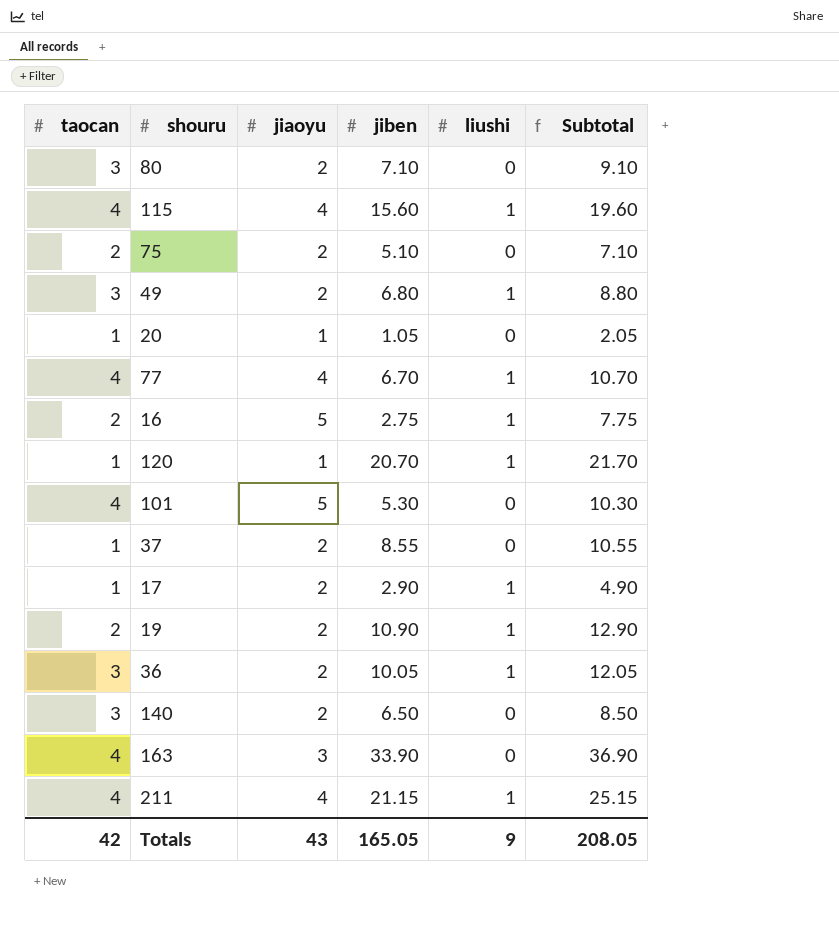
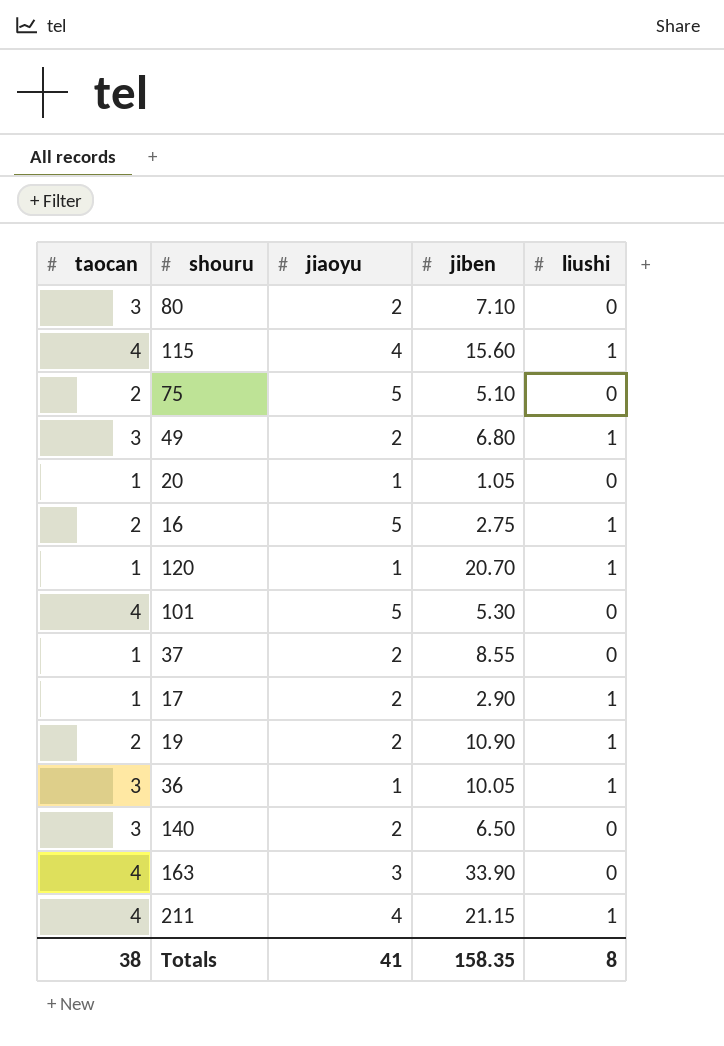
column Subtotal | formula: [jiaoyu] + [jiben] -> none
row 77: 4 | 4 | 6.70 | 1 | 10.70 -> none
75 | jiaoyu: 2 -> 5
36 | jiaoyu: 2 -> 1
Totals | taocan: 42 -> 38
Totals | jiaoyu: 43 -> 41
Totals | jiben: 165.05 -> 158.35
Totals | liushi: 9 -> 8

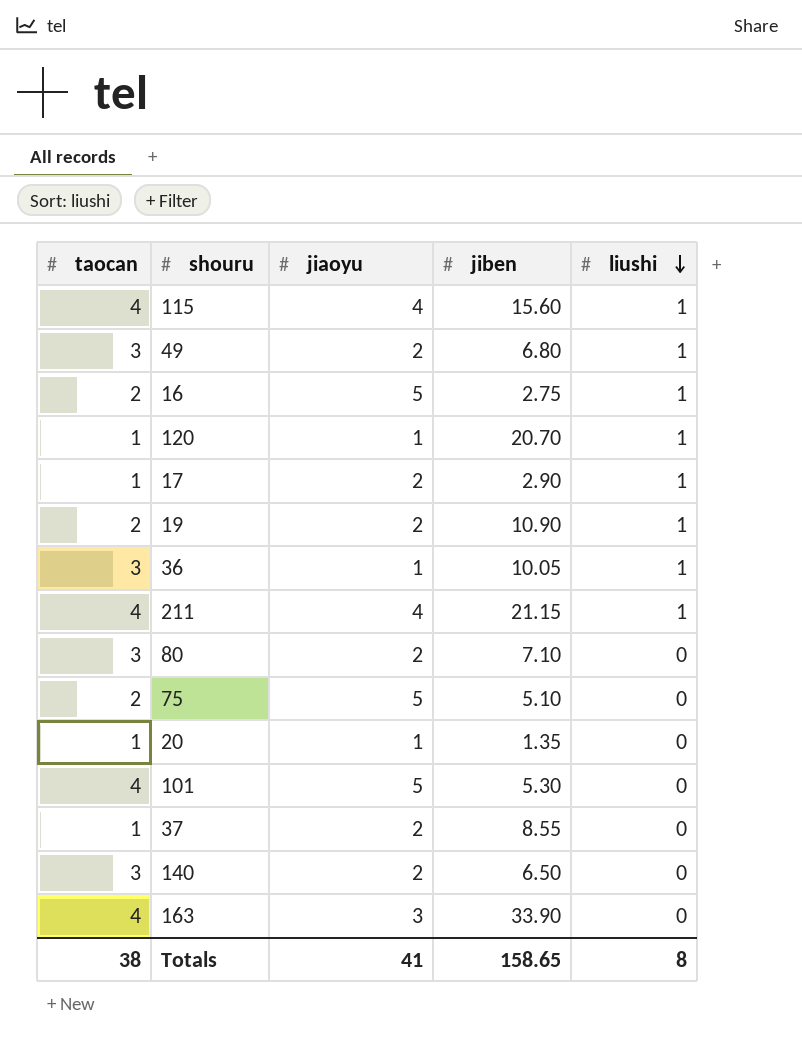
row order: none -> liushi descending
20 | jiben: 1.05 -> 1.35
Totals | jiben: 158.35 -> 158.65

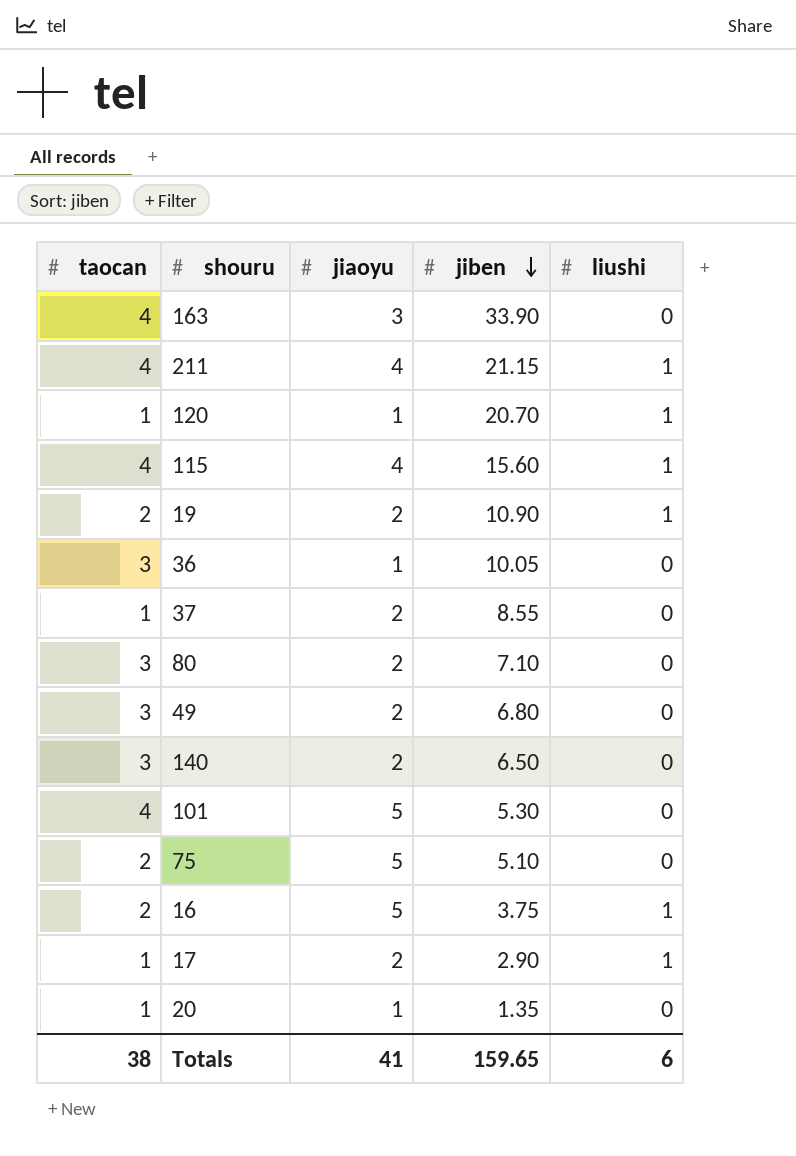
row order: liushi descending -> jiben descending
36 | liushi: 1 -> 0
49 | liushi: 1 -> 0
16 | jiben: 2.75 -> 3.75
Totals | jiben: 158.65 -> 159.65
Totals | liushi: 8 -> 6

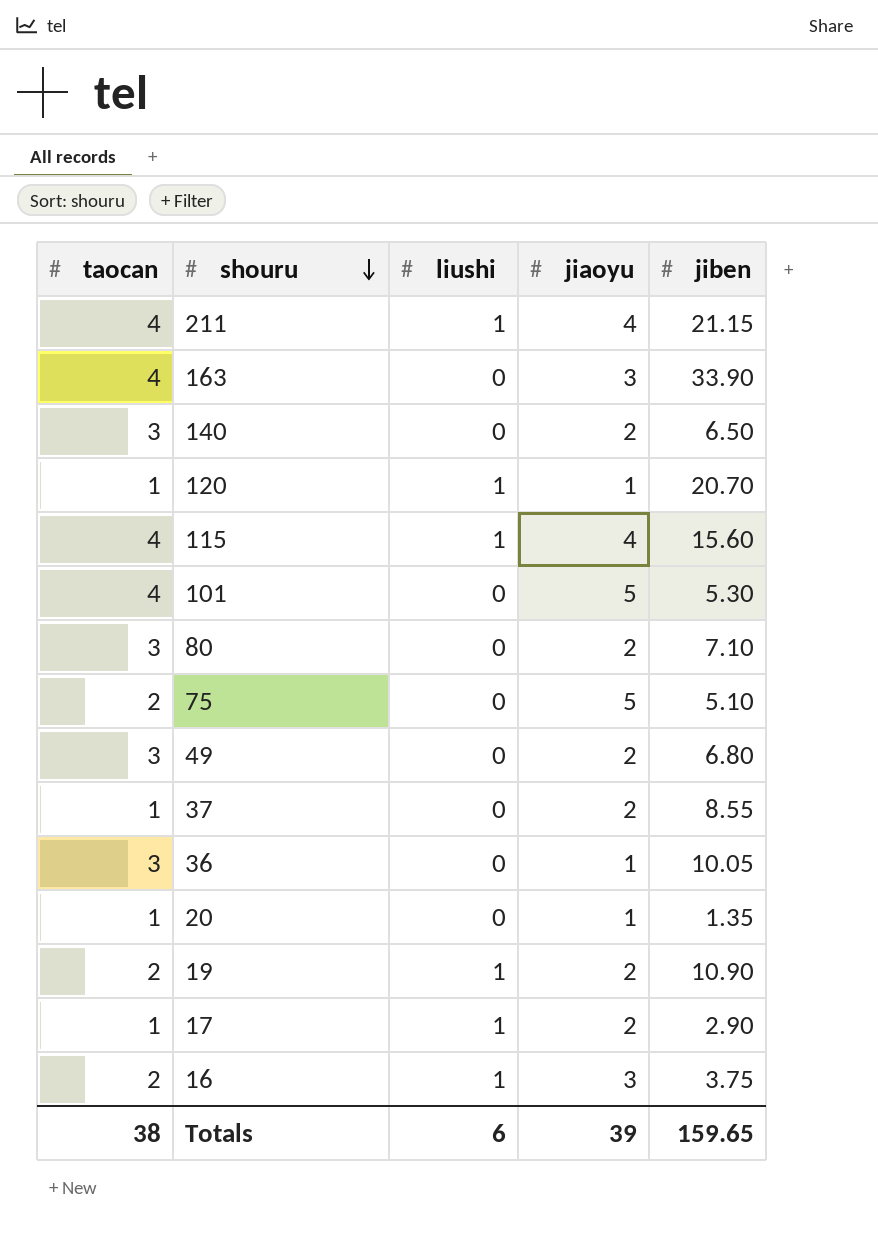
row order: jiben descending -> shouru descending
column liushi | position: 5 -> 3
16 | jiaoyu: 5 -> 3
Totals | jiaoyu: 41 -> 39

